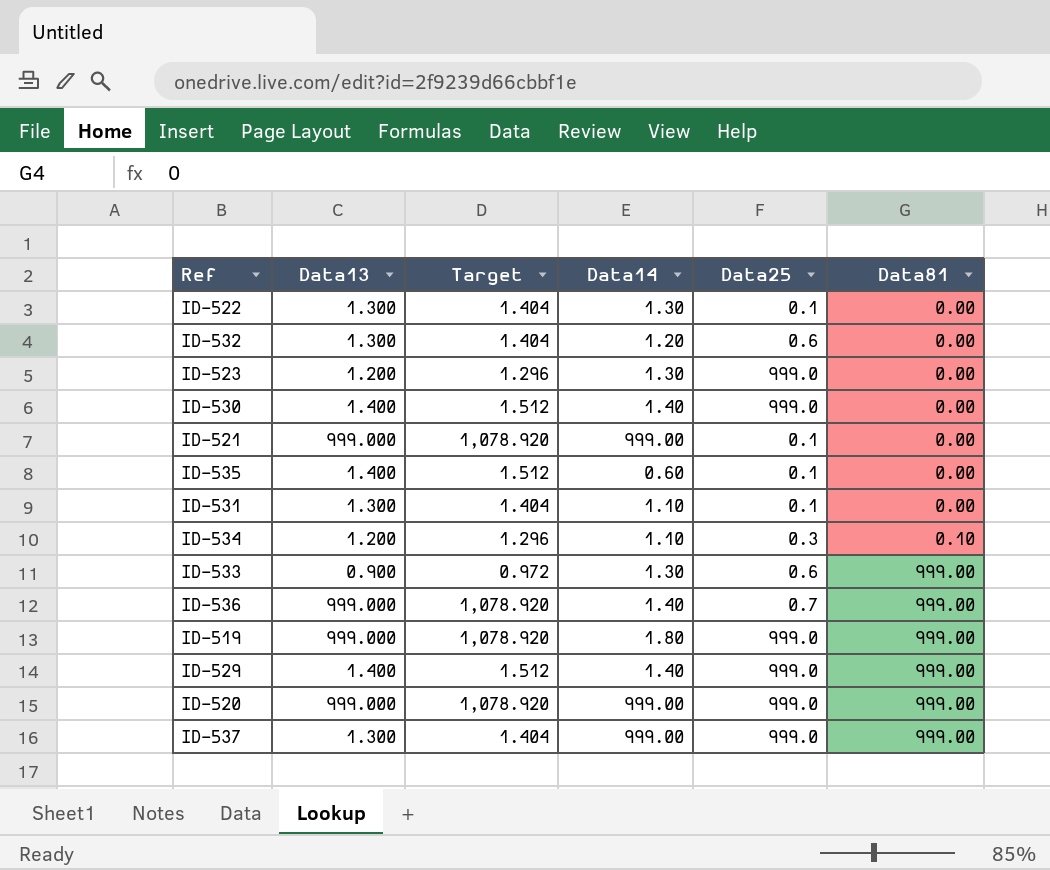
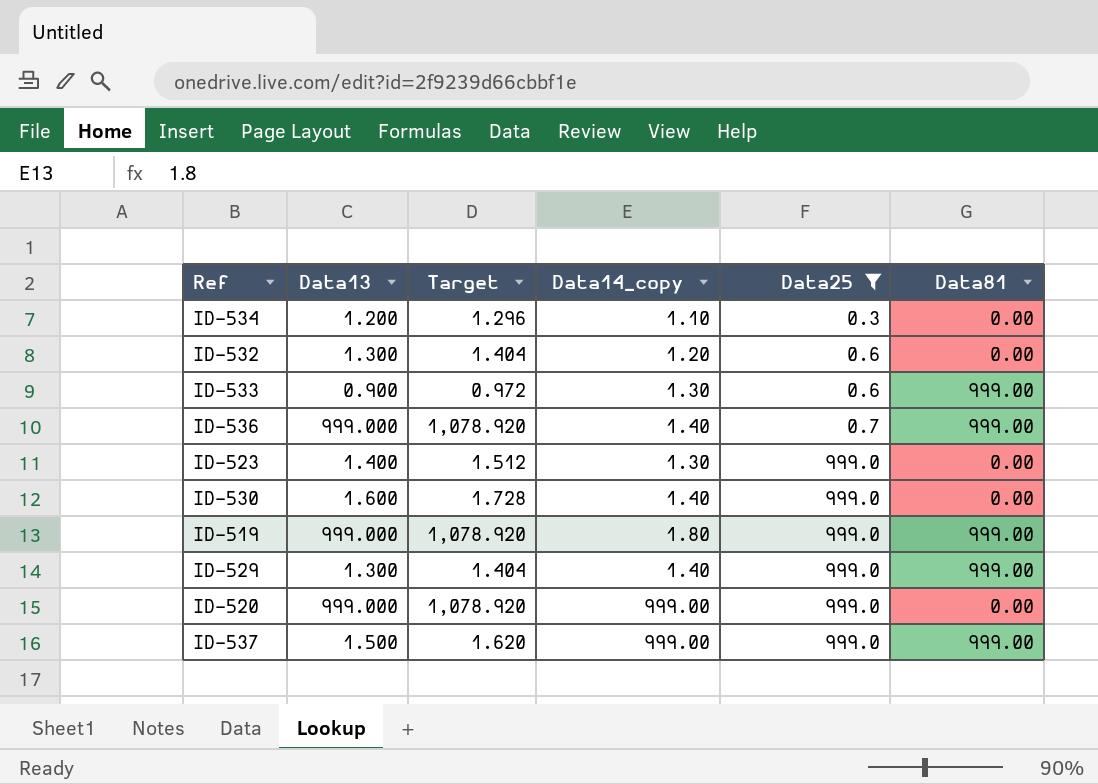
filter: none -> Data25 != 0.1
row order: Data81 ascending -> Data25 ascending
column name: Data14 -> Data14_copy
ID-534 | Data81: 0.10 -> 0.00
ID-523 | Data13: 1.200 -> 1.400
ID-523 | Target: 1.296 -> 1.512
ID-530 | Data13: 1.400 -> 1.600
ID-530 | Target: 1.512 -> 1.728
ID-529 | Data13: 1.400 -> 1.300
ID-529 | Target: 1.512 -> 1.404
ID-520 | Data81: 999.00 -> 0.00
ID-537 | Data13: 1.300 -> 1.500
ID-537 | Target: 1.404 -> 1.620

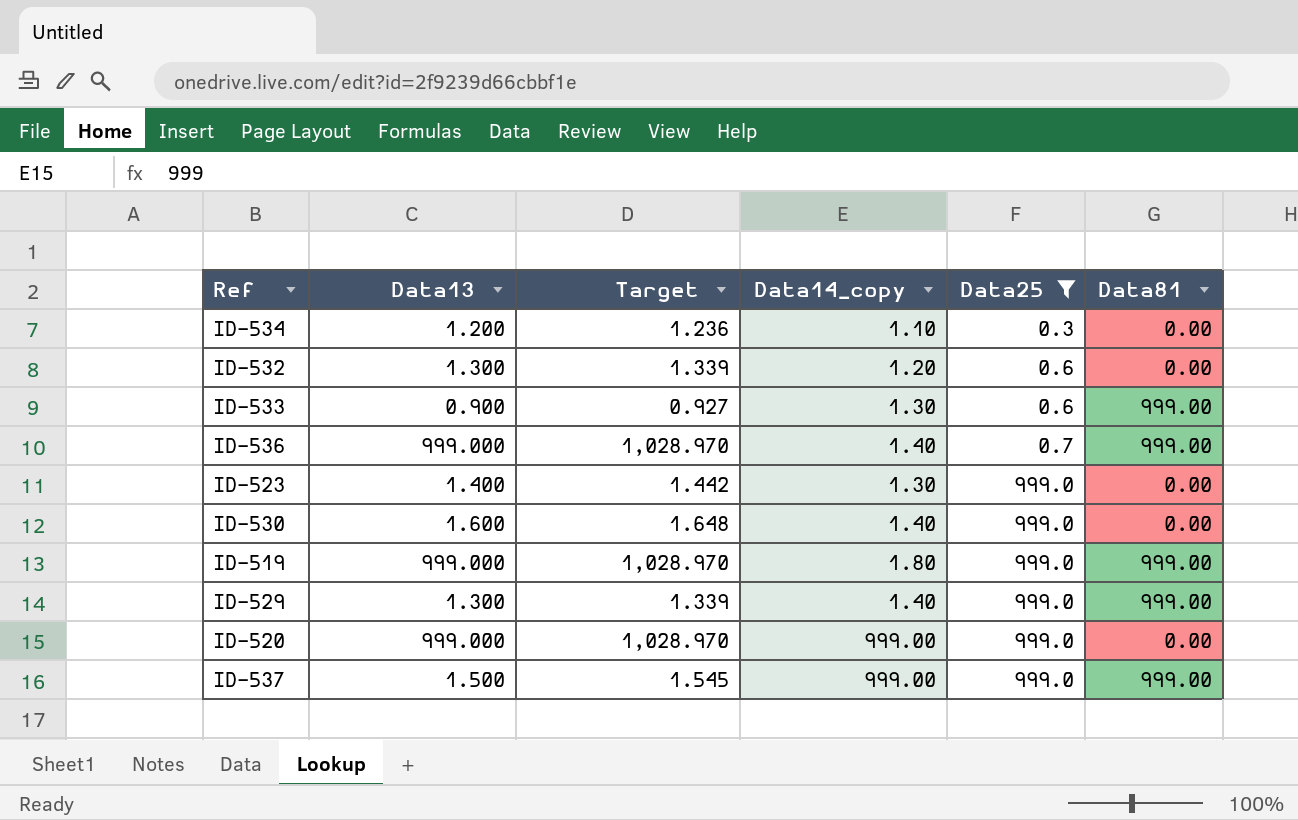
column Target | formula: [Data13] * 1.08 -> [Data13] * 1.03

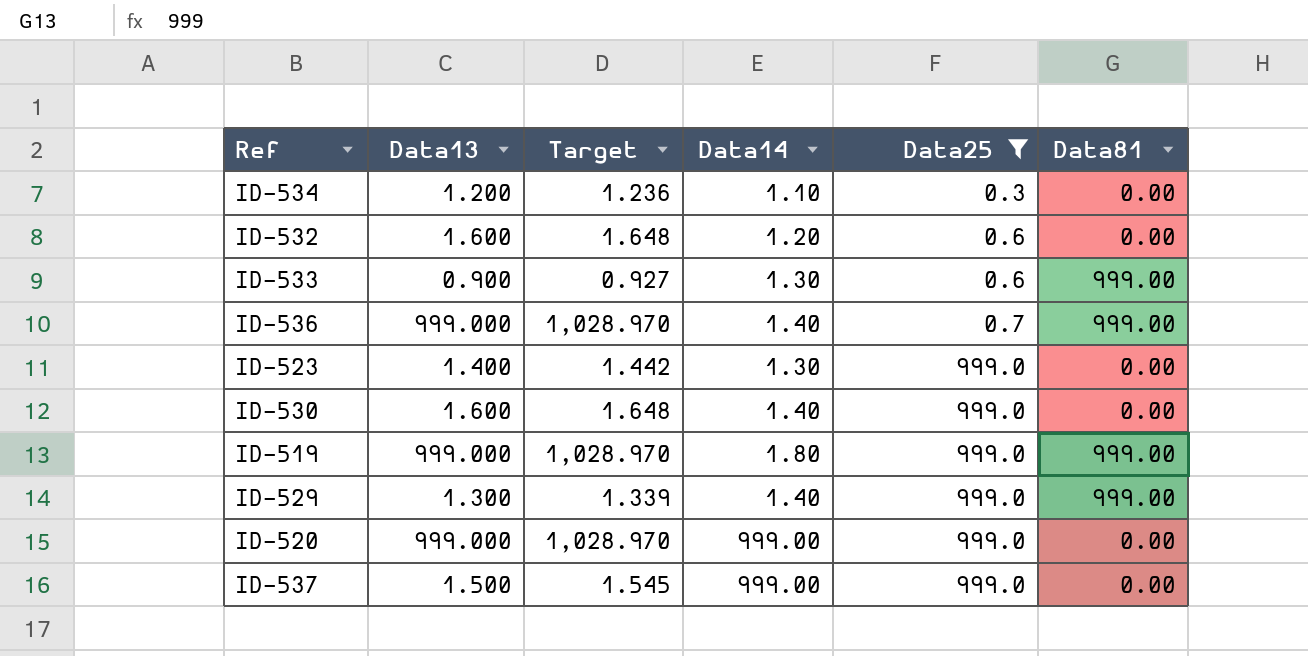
column name: Data14_copy -> Data14
ID-532 | Data13: 1.300 -> 1.600
ID-532 | Target: 1.339 -> 1.648
ID-537 | Data81: 999.00 -> 0.00

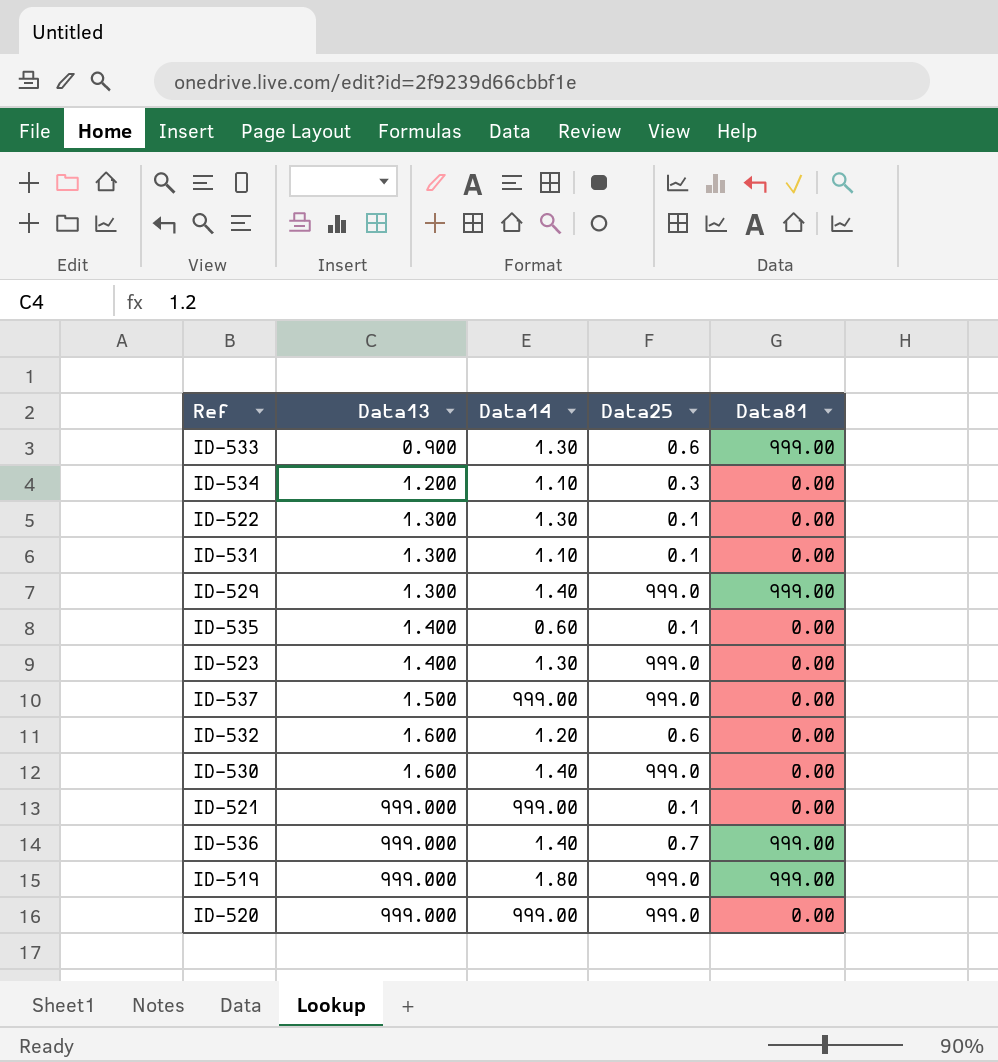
filter: Data25 != 0.1 -> none
row order: Data25 ascending -> Data13 ascending
column Target | formula: [Data13] * 1.03 -> none

